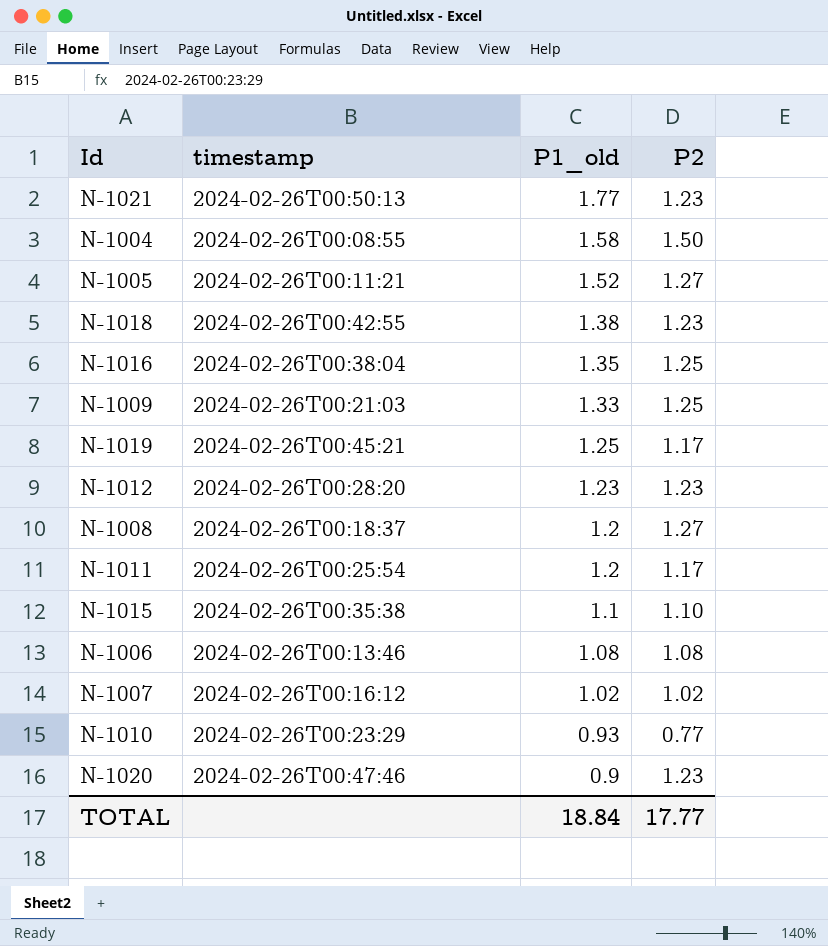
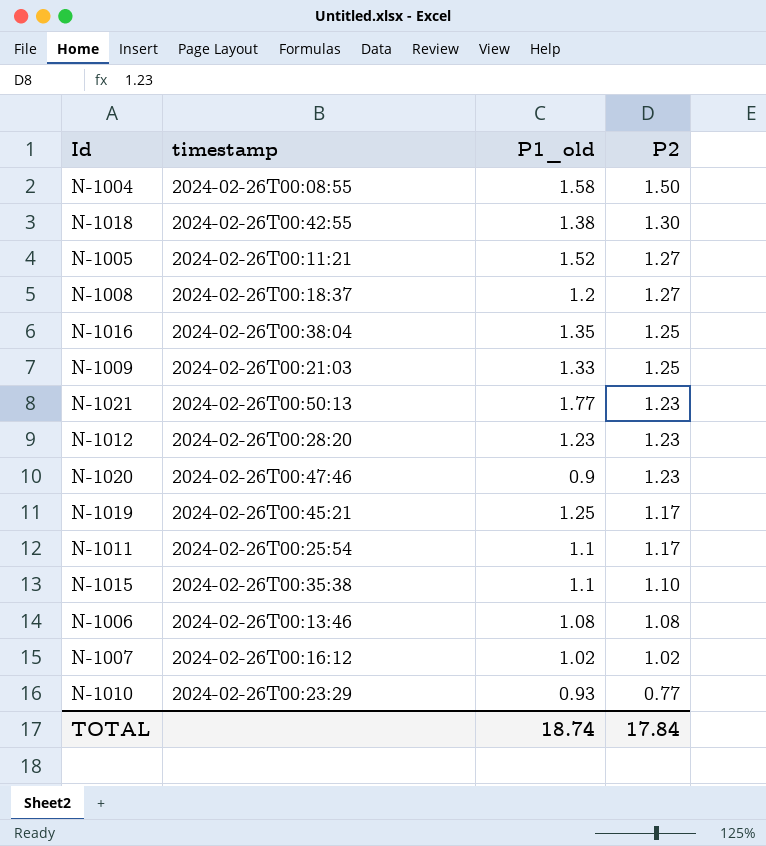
row order: P1_old descending -> P2 descending
N-1018 | P2: 1.23 -> 1.30
N-1011 | P1_old: 1.2 -> 1.1
TOTAL | P1_old: 18.84 -> 18.74
TOTAL | P2: 17.77 -> 17.84

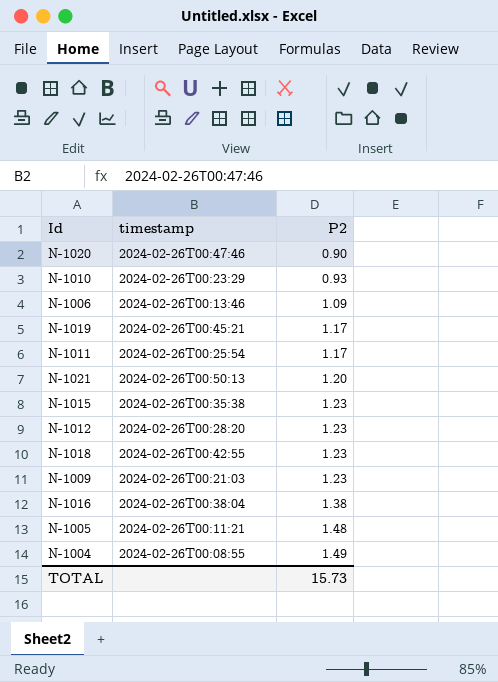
row order: P2 descending -> P2 ascending
column P1_old | position: 3 -> none
row N-1008: 2024-02-26T00:18:37 | 1.2 | 1.27 -> none
row N-1007: 2024-02-26T00:16:12 | 1.02 | 1.02 -> none
N-1020 | P2: 1.23 -> 0.90
N-1010 | P2: 0.77 -> 0.93
N-1006 | P2: 1.08 -> 1.09
N-1021 | P2: 1.23 -> 1.20
N-1015 | P2: 1.10 -> 1.23
N-1018 | P2: 1.30 -> 1.23
N-1009 | P2: 1.25 -> 1.23
N-1016 | P2: 1.25 -> 1.38
N-1005 | P2: 1.27 -> 1.48
N-1004 | P2: 1.50 -> 1.49
TOTAL | P2: 17.84 -> 15.73

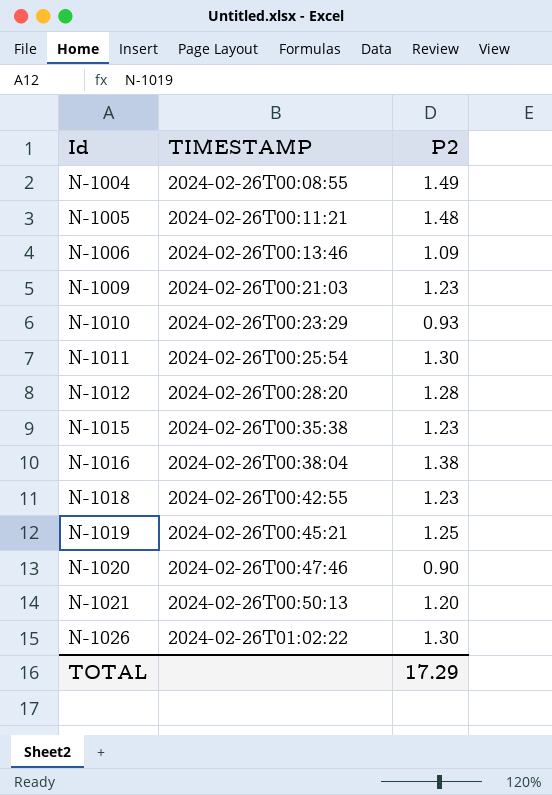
row order: P2 ascending -> Id ascending
column name: timestamp -> TIMESTAMP
N-1011 | P2: 1.17 -> 1.30
N-1012 | P2: 1.23 -> 1.28
N-1019 | P2: 1.17 -> 1.25
row N-1026: none -> 2024-02-26T01:02:22 | 1.30
TOTAL | P2: 15.73 -> 17.29

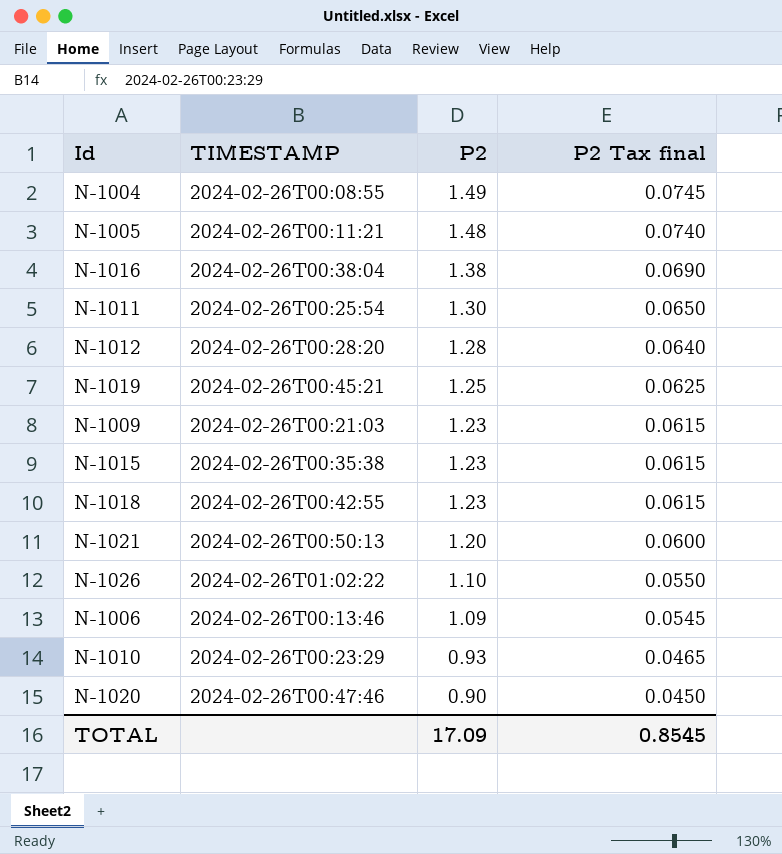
row order: Id ascending -> P2 descending
column P2 Tax final | formula: none -> [P2] * 0.05
N-1026 | P2: 1.30 -> 1.10
TOTAL | P2: 17.29 -> 17.09

